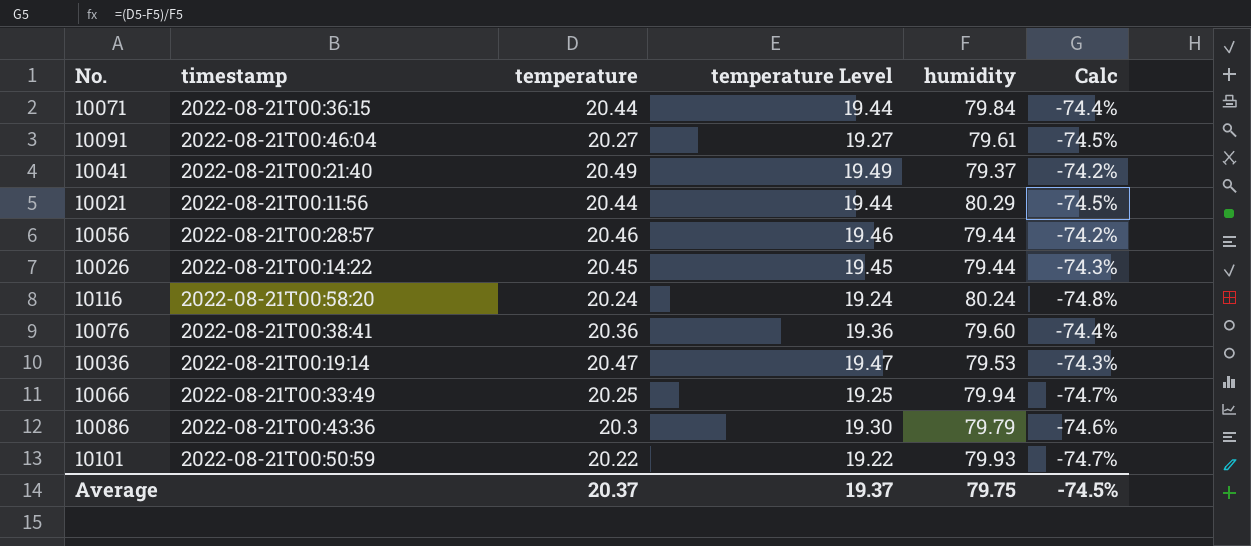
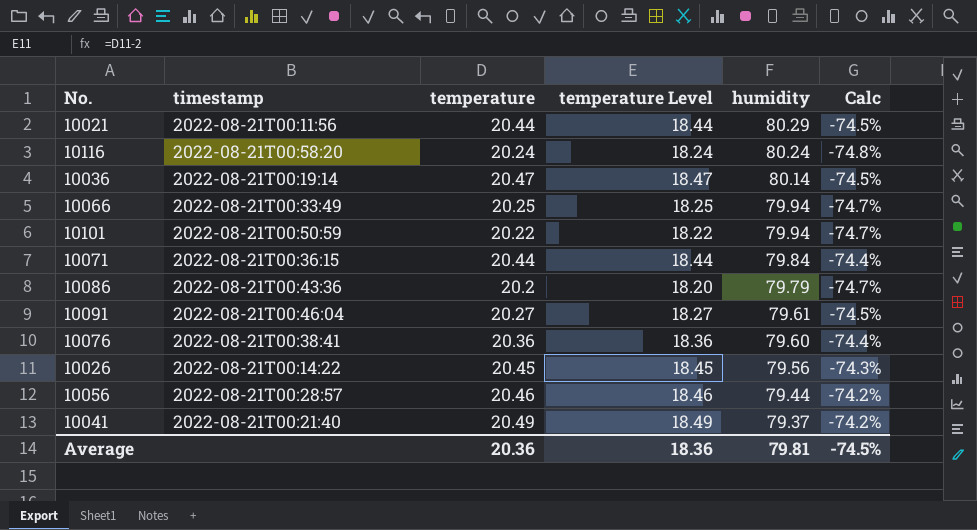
row order: none -> humidity descending
column temperature Level | formula: [temperature] - 1 -> [temperature] - 2
10036 | humidity: 79.53 -> 80.14
10036 | Calc: -74.3% -> -74.5%
10101 | humidity: 79.93 -> 79.94
10086 | temperature: 20.3 -> 20.2
10086 | Calc: -74.6% -> -74.7%
10026 | humidity: 79.44 -> 79.56
Average | temperature: 20.37 -> 20.36
Average | temperature Level: 19.37 -> 18.36
Average | humidity: 79.75 -> 79.81

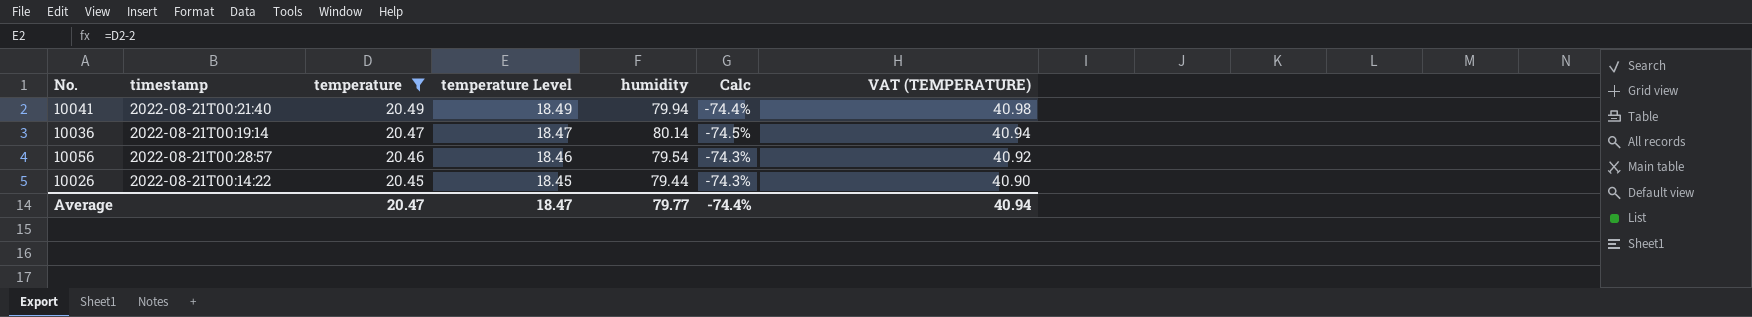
filter: none -> temperature >= 20.45
row order: humidity descending -> temperature descending
column VAT (TEMPERATURE) | formula: none -> [temperature] * 2
10041 | humidity: 79.37 -> 79.94
10041 | Calc: -74.2% -> -74.4%
10056 | humidity: 79.44 -> 79.54
10056 | Calc: -74.2% -> -74.3%
10026 | humidity: 79.56 -> 79.44
Average | temperature: 20.36 -> 20.47
Average | temperature Level: 18.36 -> 18.47
Average | humidity: 79.81 -> 79.77
Average | Calc: -74.5% -> -74.4%

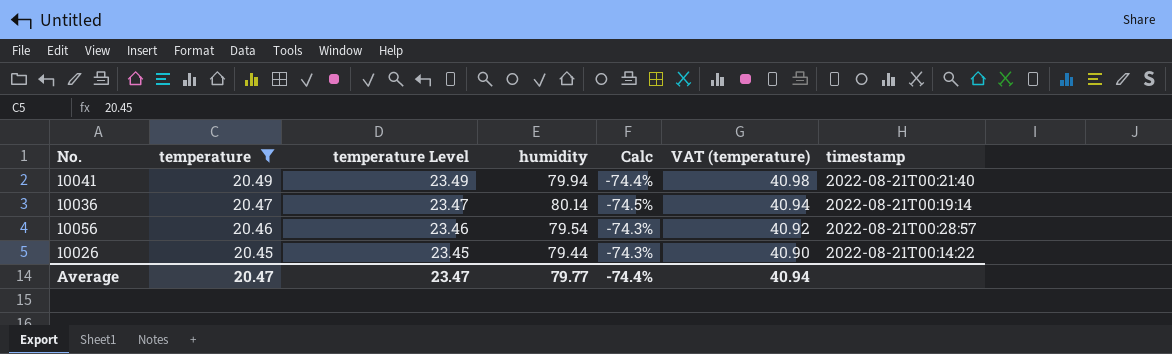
column temperature Level | formula: [temperature] - 2 -> [temperature] + 3
column name: VAT (TEMPERATURE) -> VAT (temperature)
column timestamp | position: 2 -> 7
Average | temperature Level: 18.47 -> 23.47

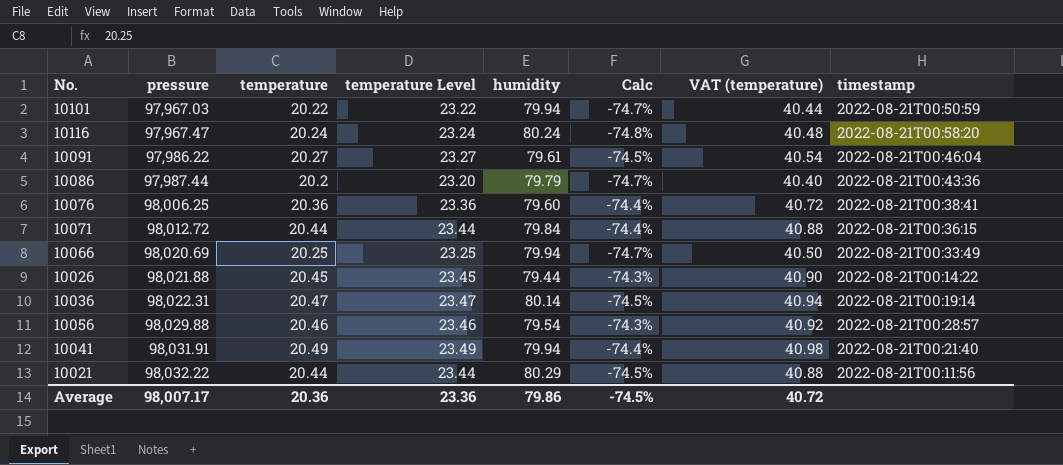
filter: temperature >= 20.45 -> none
row order: temperature descending -> pressure ascending
column pressure | position: none -> 2
Average | temperature: 20.47 -> 20.36
Average | temperature Level: 23.47 -> 23.36
Average | humidity: 79.77 -> 79.86
Average | Calc: -74.4% -> -74.5%
Average | VAT (temperature): 40.94 -> 40.72

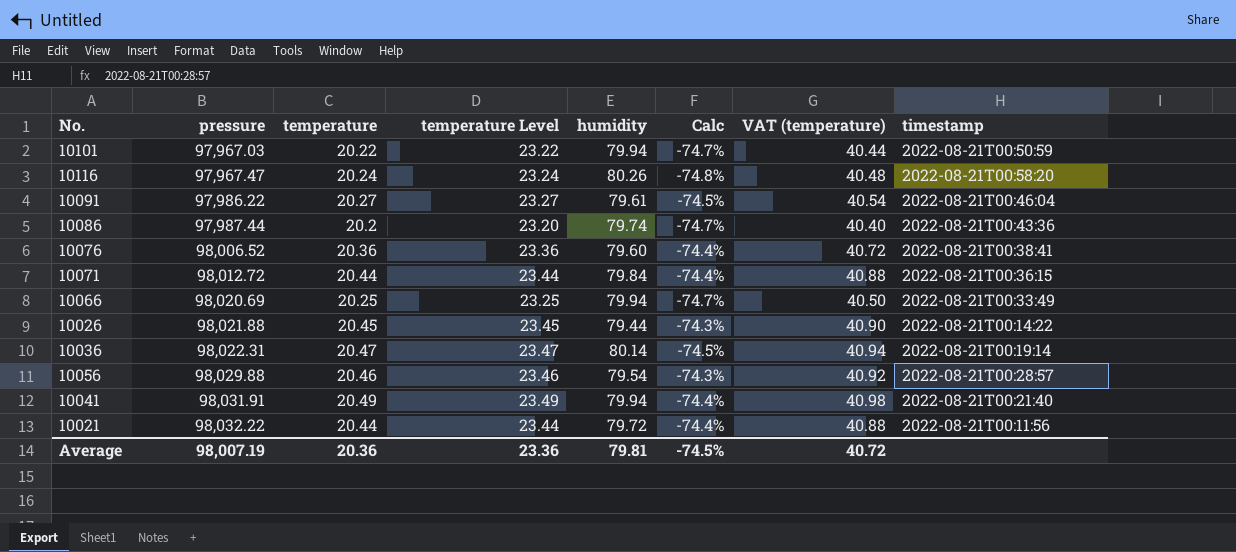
10116 | humidity: 80.24 -> 80.26
10086 | humidity: 79.79 -> 79.74
10076 | pressure: 98,006.25 -> 98,006.52
10021 | humidity: 80.29 -> 79.72
10021 | Calc: -74.5% -> -74.4%
Average | pressure: 98,007.17 -> 98,007.19
Average | humidity: 79.86 -> 79.81

